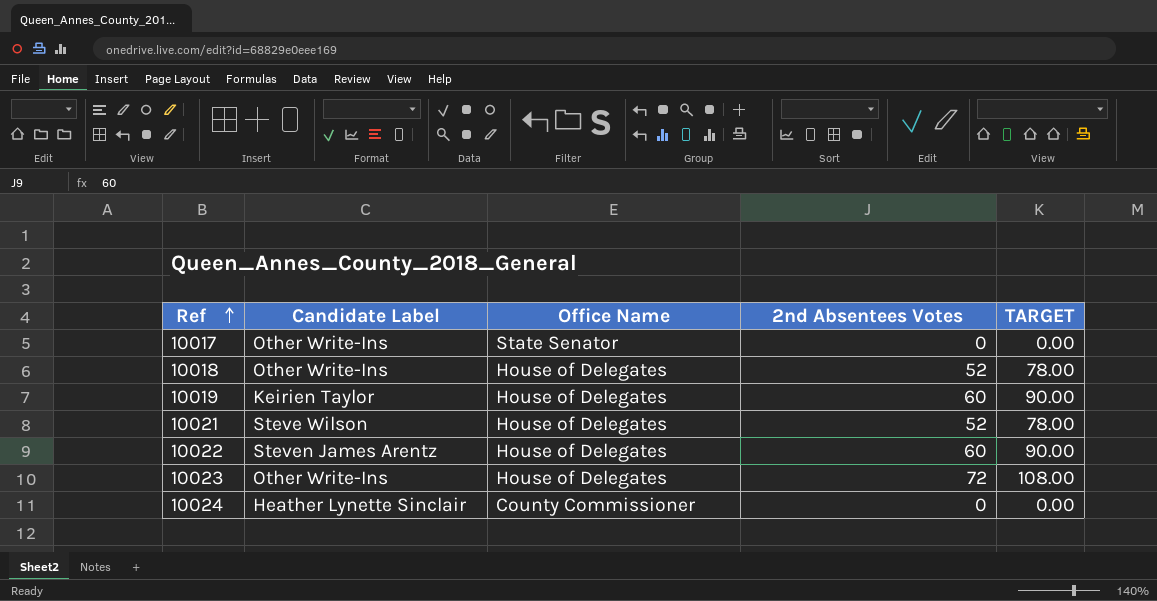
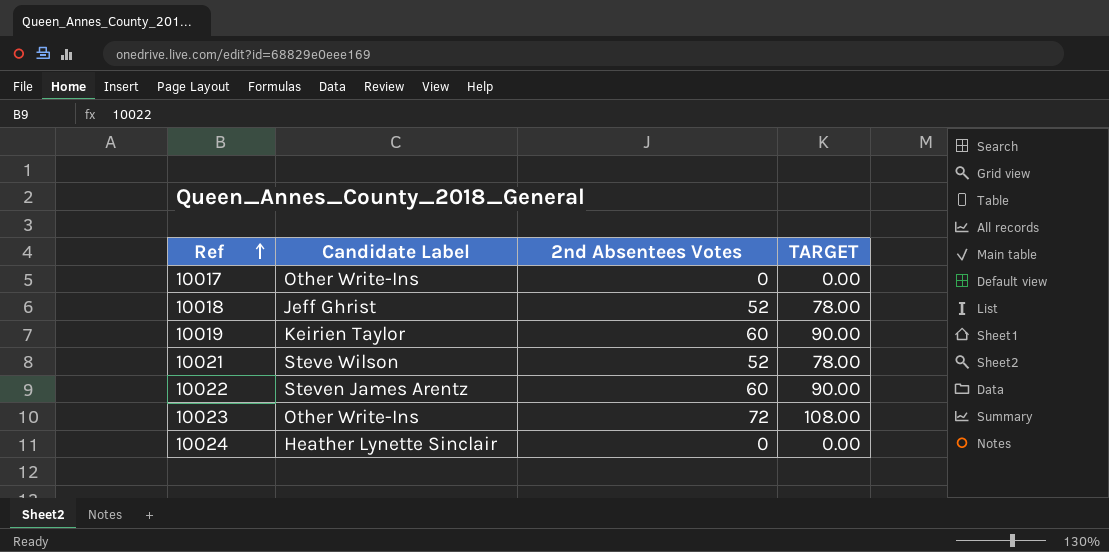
column Office Name | position: 3 -> none
10018 | Candidate Label: Other Write-Ins -> Jeff Ghrist

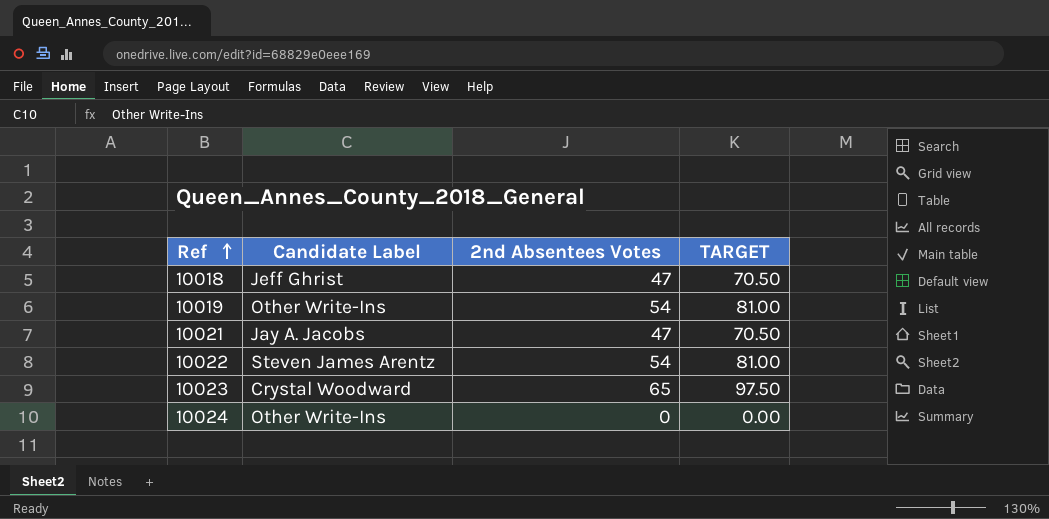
row 10017: Other Write-Ins | 0 | 0.00 -> none
10018 | 2nd Absentees Votes: 52 -> 47
10018 | TARGET: 78.00 -> 70.50
10019 | Candidate Label: Keirien Taylor -> Other Write-Ins
10019 | 2nd Absentees Votes: 60 -> 54
10019 | TARGET: 90.00 -> 81.00
10021 | Candidate Label: Steve Wilson -> Jay A. Jacobs
10021 | 2nd Absentees Votes: 52 -> 47
10021 | TARGET: 78.00 -> 70.50
10022 | 2nd Absentees Votes: 60 -> 54
10022 | TARGET: 90.00 -> 81.00
10023 | Candidate Label: Other Write-Ins -> Crystal Woodward
10023 | 2nd Absentees Votes: 72 -> 65
10023 | TARGET: 108.00 -> 97.50
10024 | Candidate Label: Heather Lynette Sinclair -> Other Write-Ins

